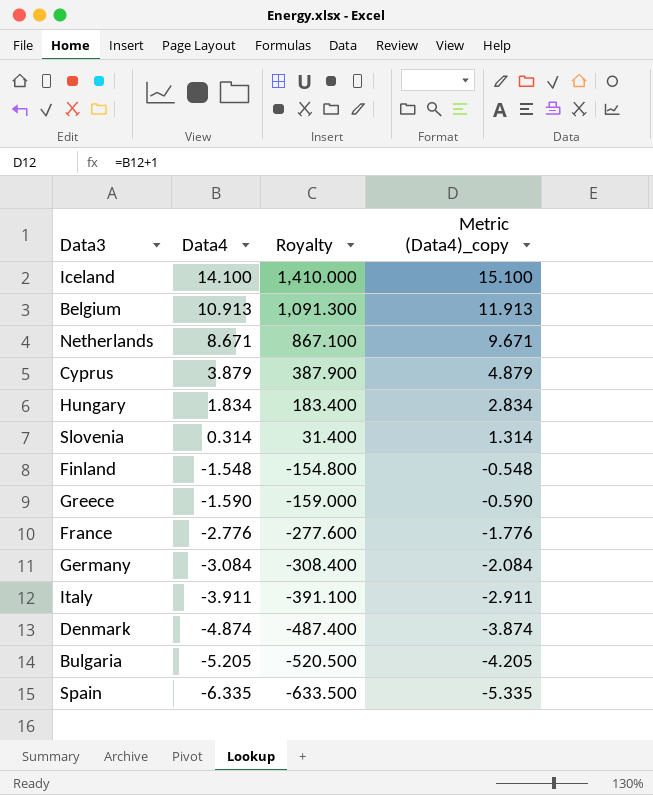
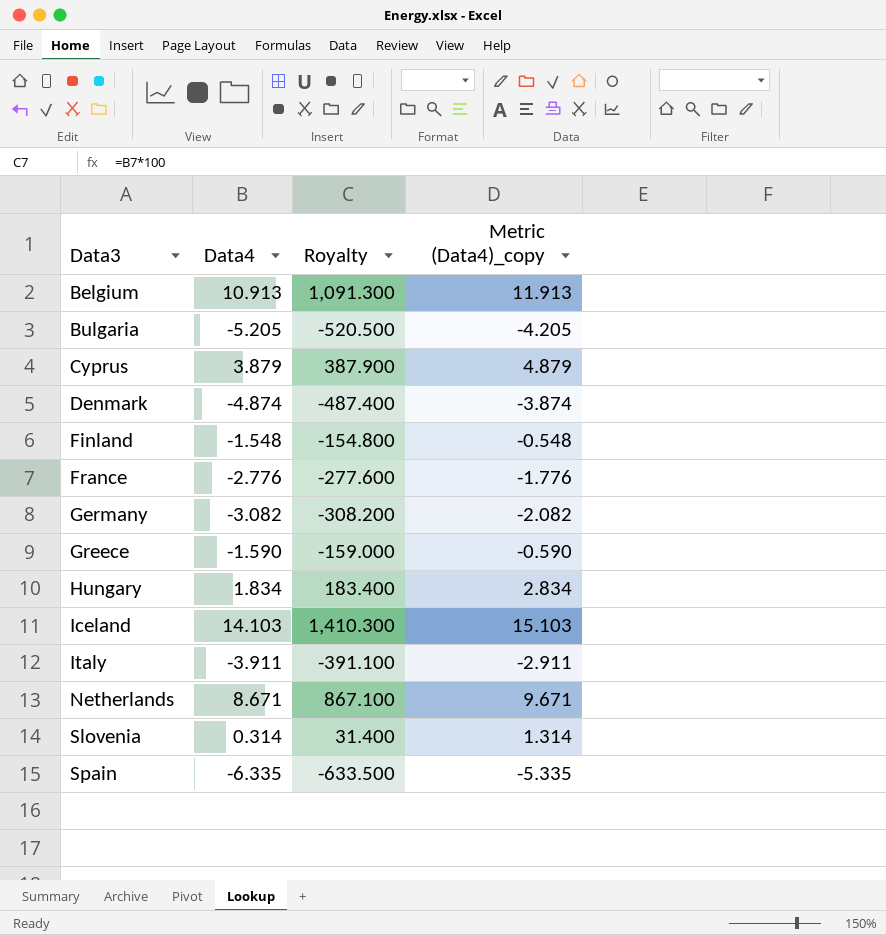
row order: Data4 descending -> Data3 ascending
Germany | Data4: -3.084 -> -3.082
Germany | Royalty: -308.400 -> -308.200
Germany | Metric (Data4)_copy: -2.084 -> -2.082
Iceland | Data4: 14.100 -> 14.103
Iceland | Royalty: 1,410.000 -> 1,410.300
Iceland | Metric (Data4)_copy: 15.100 -> 15.103

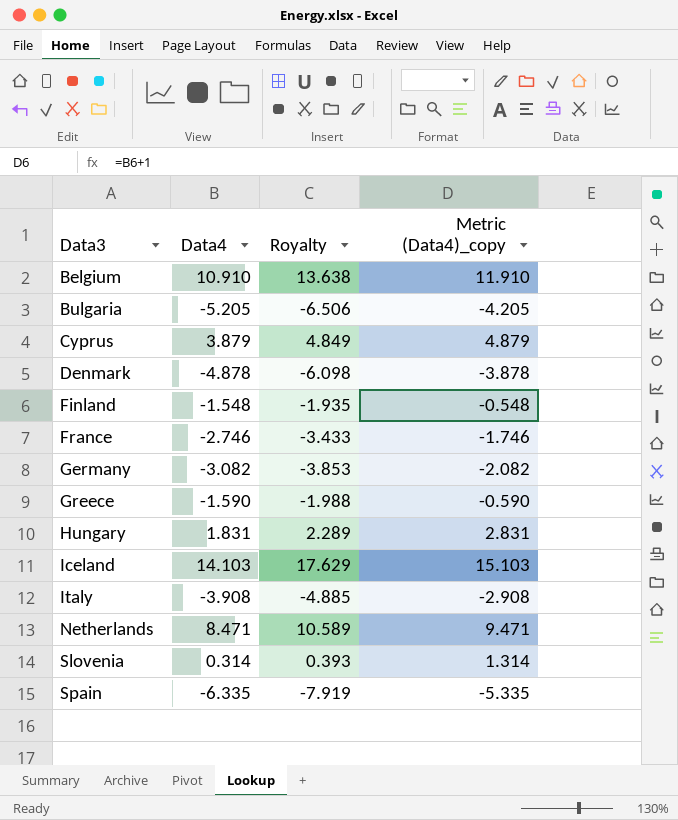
column Royalty | formula: [Data4] * 100 -> [Data4] * 1.25
Belgium | Data4: 10.913 -> 10.910
Belgium | Metric (Data4)_copy: 11.913 -> 11.910
Denmark | Data4: -4.874 -> -4.878
Denmark | Metric (Data4)_copy: -3.874 -> -3.878
France | Data4: -2.776 -> -2.746
France | Metric (Data4)_copy: -1.776 -> -1.746
Hungary | Data4: 1.834 -> 1.831
Hungary | Metric (Data4)_copy: 2.834 -> 2.831
Italy | Data4: -3.911 -> -3.908
Italy | Metric (Data4)_copy: -2.911 -> -2.908
Netherlands | Data4: 8.671 -> 8.471
Netherlands | Metric (Data4)_copy: 9.671 -> 9.471

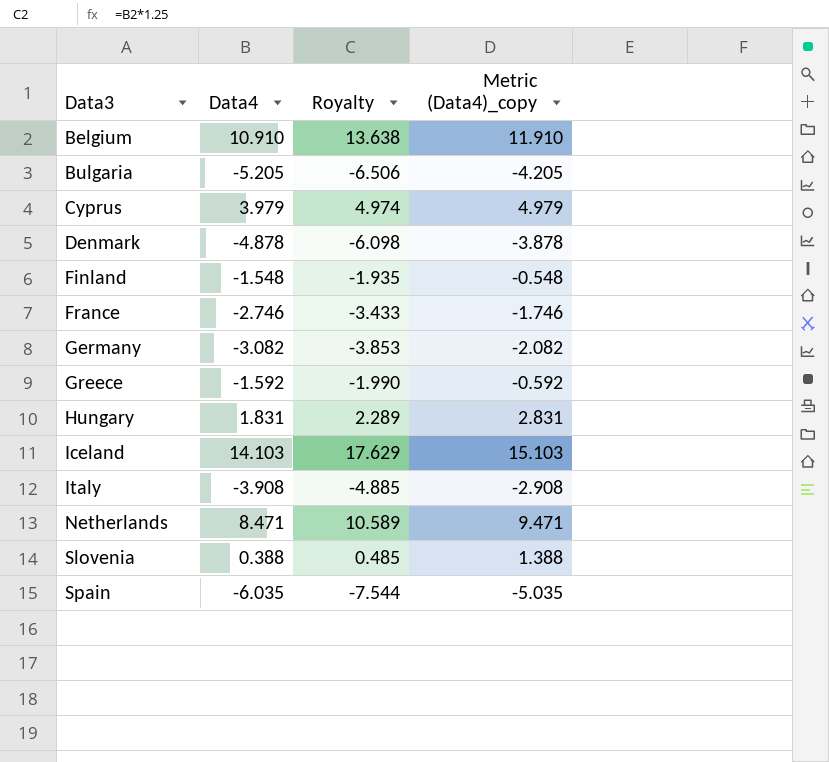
Cyprus | Data4: 3.879 -> 3.979
Cyprus | Royalty: 4.849 -> 4.974
Cyprus | Metric (Data4)_copy: 4.879 -> 4.979
Greece | Data4: -1.590 -> -1.592
Greece | Royalty: -1.988 -> -1.990
Greece | Metric (Data4)_copy: -0.590 -> -0.592
Slovenia | Data4: 0.314 -> 0.388
Slovenia | Royalty: 0.393 -> 0.485
Slovenia | Metric (Data4)_copy: 1.314 -> 1.388
Spain | Data4: -6.335 -> -6.035
Spain | Royalty: -7.919 -> -7.544
Spain | Metric (Data4)_copy: -5.335 -> -5.035

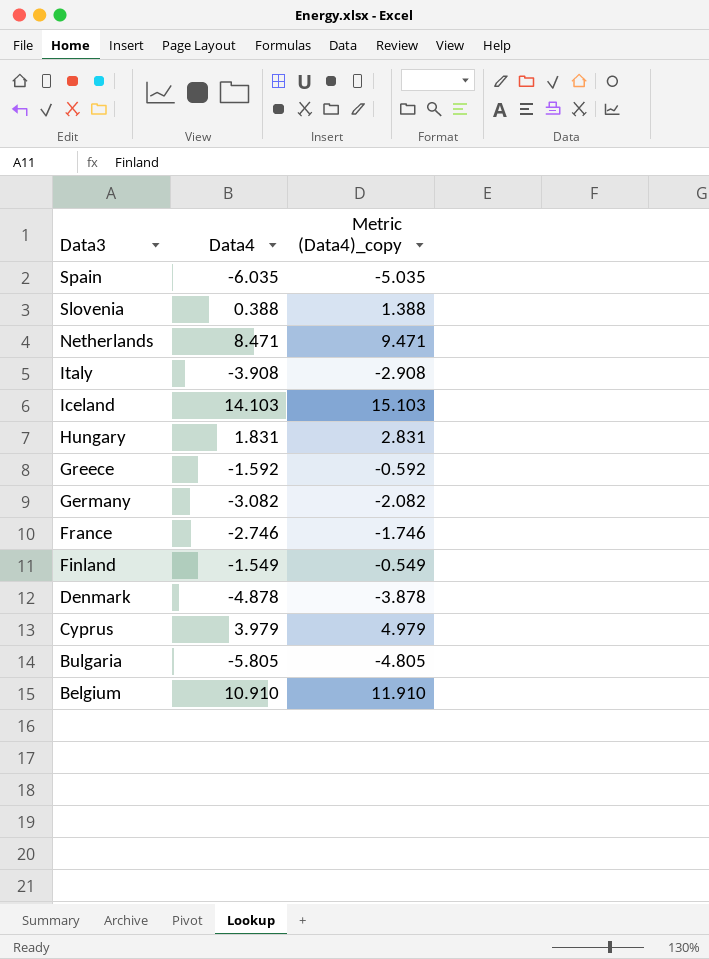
row order: Data3 ascending -> Data3 descending
column Royalty | formula: [Data4] * 1.25 -> none
Finland | Data4: -1.548 -> -1.549
Finland | Metric (Data4)_copy: -0.548 -> -0.549
Bulgaria | Data4: -5.205 -> -5.805
Bulgaria | Metric (Data4)_copy: -4.205 -> -4.805

